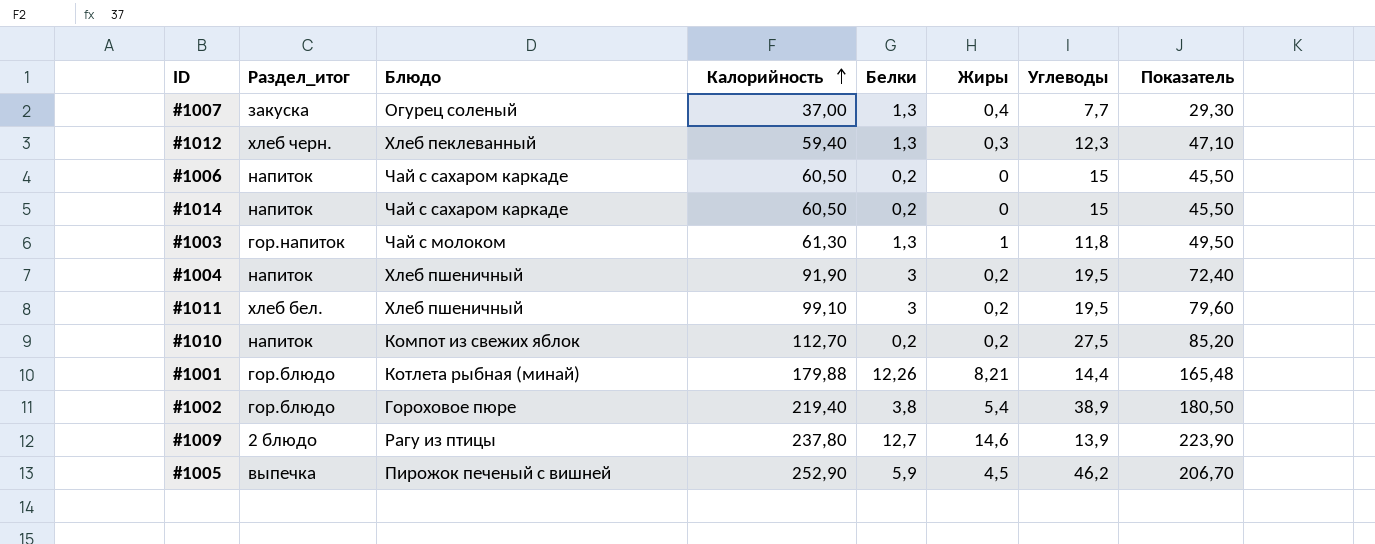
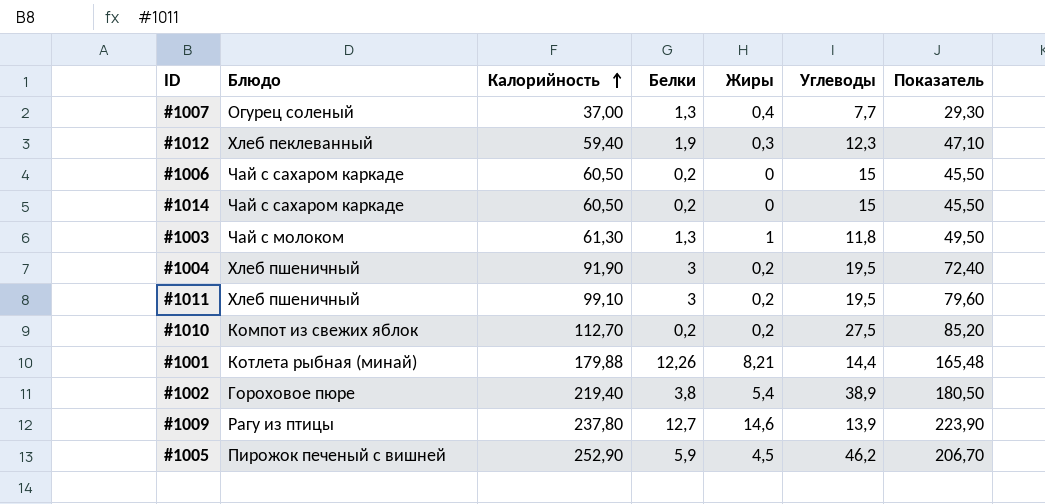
column Раздел_итог | position: 2 -> none
#1012 | Белки: 1,3 -> 1,9

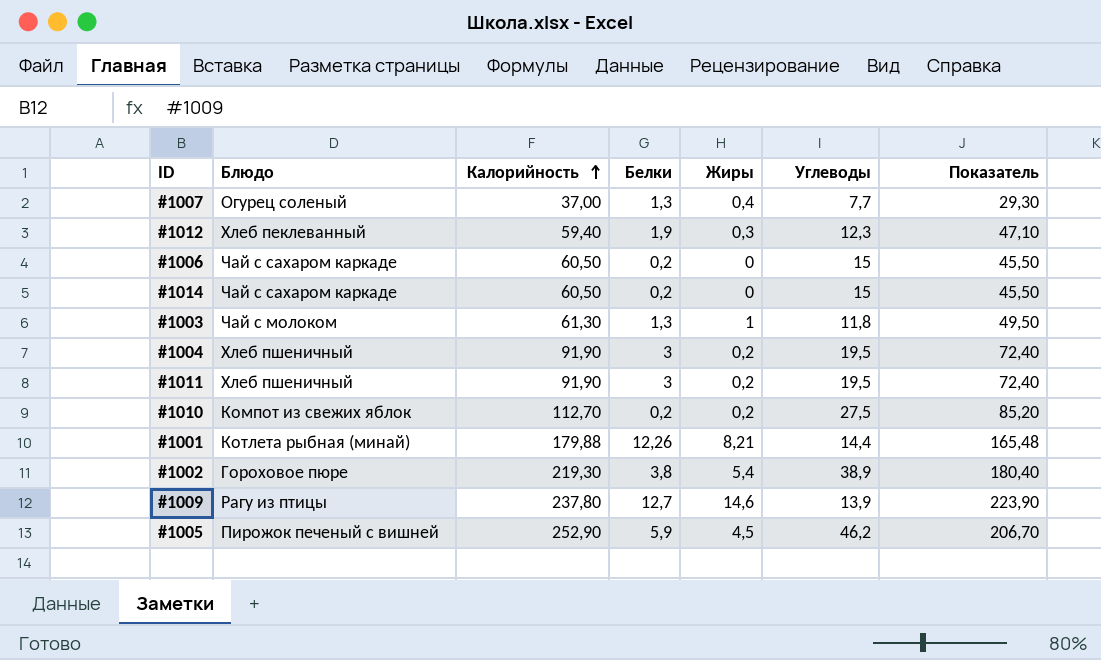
#1011 | Калорийность: 99,10 -> 91,90
#1011 | Показатель: 79,60 -> 72,40
#1002 | Калорийность: 219,40 -> 219,30
#1002 | Показатель: 180,50 -> 180,40

